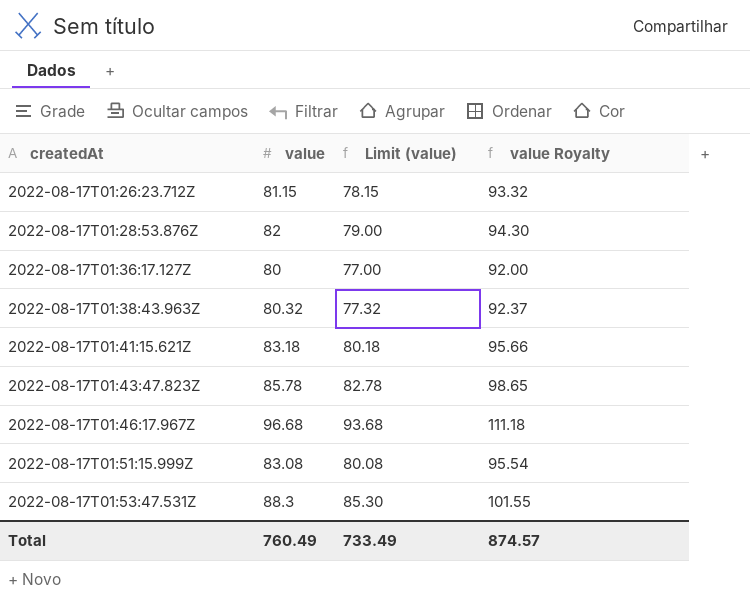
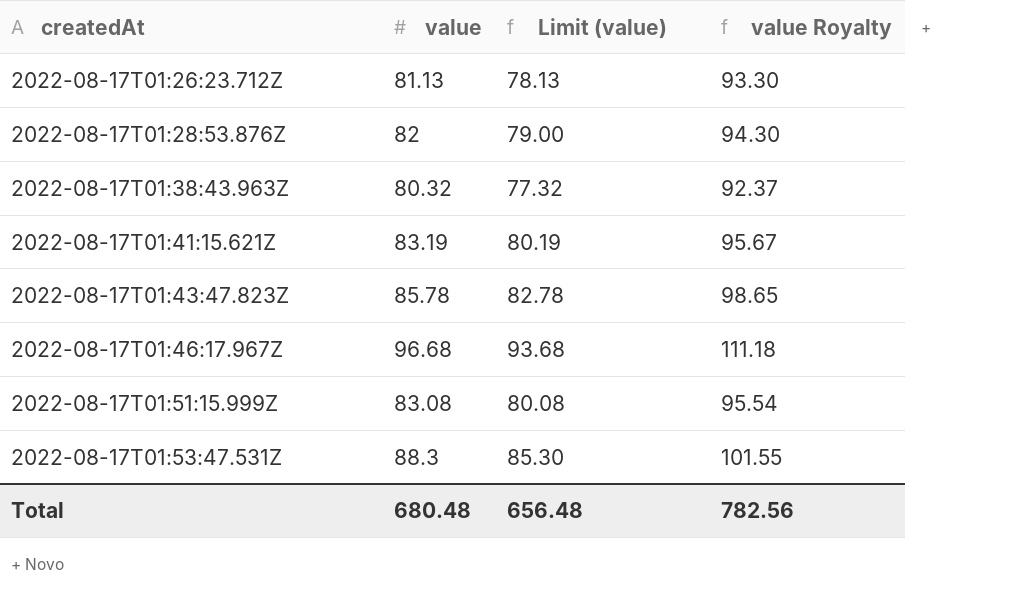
row 2022-08-17T01:36:17.127Z: 80 | 77.00 | 92.00 -> none
2022-08-17T01:26:23.712Z | value: 81.15 -> 81.13
2022-08-17T01:26:23.712Z | Limit (value): 78.15 -> 78.13
2022-08-17T01:26:23.712Z | value Royalty: 93.32 -> 93.30
2022-08-17T01:41:15.621Z | value: 83.18 -> 83.19
2022-08-17T01:41:15.621Z | Limit (value): 80.18 -> 80.19
2022-08-17T01:41:15.621Z | value Royalty: 95.66 -> 95.67
Total | value: 760.49 -> 680.48
Total | Limit (value): 733.49 -> 656.48
Total | value Royalty: 874.57 -> 782.56

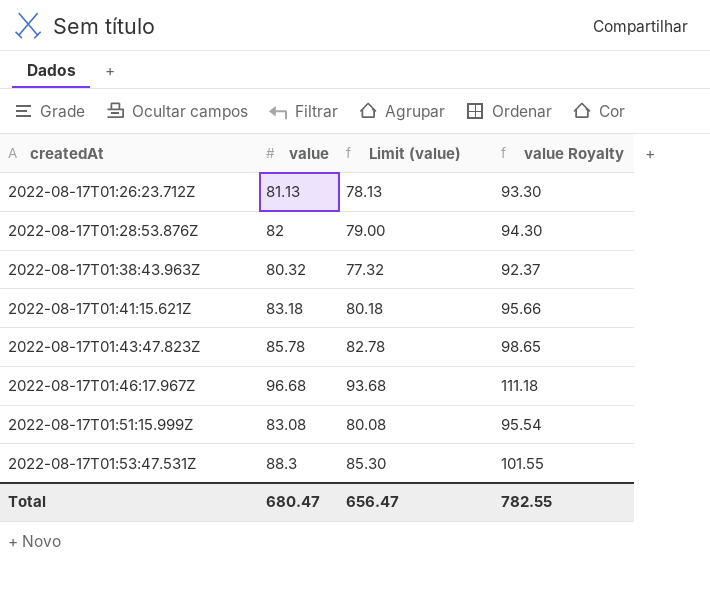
2022-08-17T01:41:15.621Z | value: 83.19 -> 83.18
2022-08-17T01:41:15.621Z | Limit (value): 80.19 -> 80.18
2022-08-17T01:41:15.621Z | value Royalty: 95.67 -> 95.66
Total | value: 680.48 -> 680.47
Total | Limit (value): 656.48 -> 656.47
Total | value Royalty: 782.56 -> 782.55

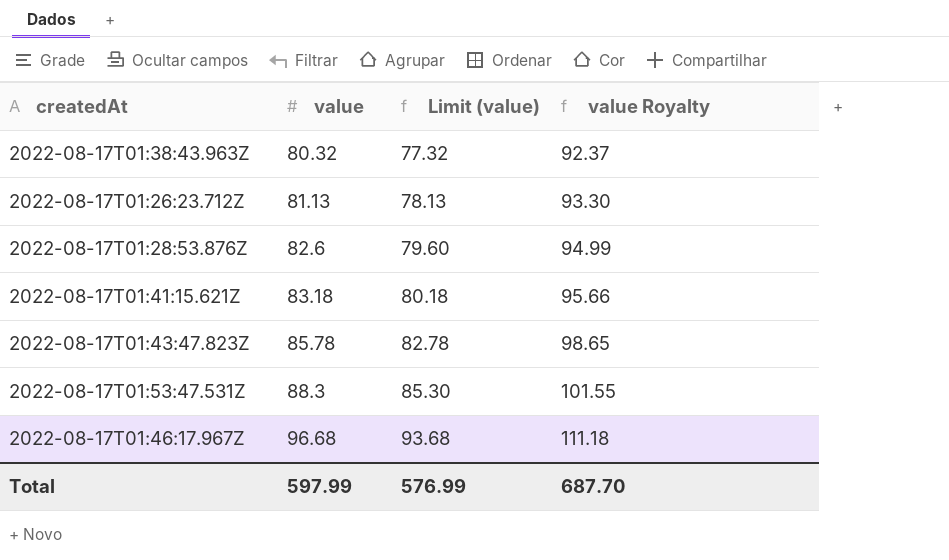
row order: createdAt ascending -> value ascending
row 2022-08-17T01:51:15.999Z: 83.08 | 80.08 | 95.54 -> none
2022-08-17T01:28:53.876Z | value: 82 -> 82.6
2022-08-17T01:28:53.876Z | Limit (value): 79.00 -> 79.60
2022-08-17T01:28:53.876Z | value Royalty: 94.30 -> 94.99
Total | value: 680.47 -> 597.99
Total | Limit (value): 656.47 -> 576.99
Total | value Royalty: 782.55 -> 687.70

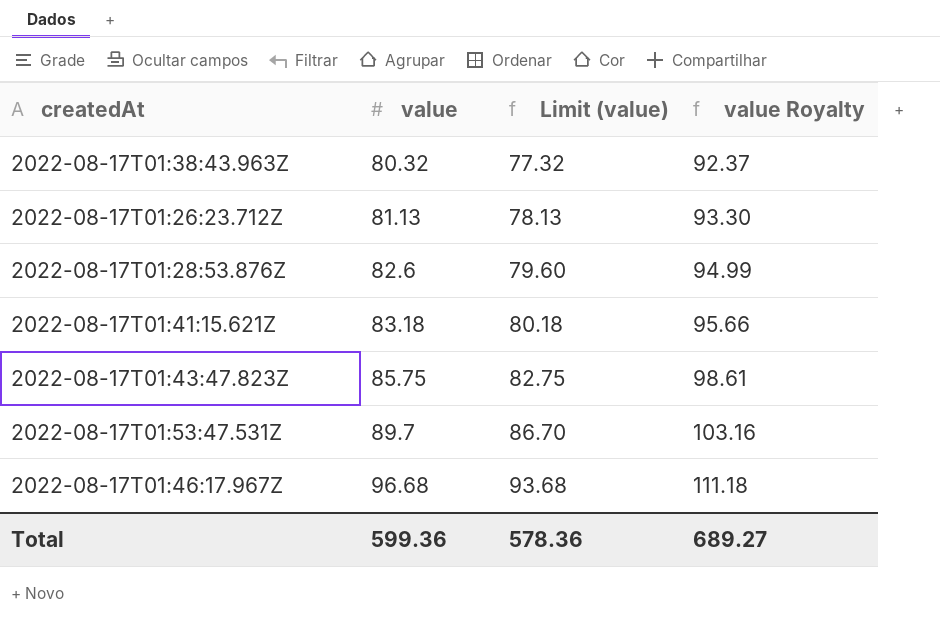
2022-08-17T01:43:47.823Z | value: 85.78 -> 85.75
2022-08-17T01:43:47.823Z | Limit (value): 82.78 -> 82.75
2022-08-17T01:43:47.823Z | value Royalty: 98.65 -> 98.61
2022-08-17T01:53:47.531Z | value: 88.3 -> 89.7
2022-08-17T01:53:47.531Z | Limit (value): 85.30 -> 86.70
2022-08-17T01:53:47.531Z | value Royalty: 101.55 -> 103.16
Total | value: 597.99 -> 599.36
Total | Limit (value): 576.99 -> 578.36
Total | value Royalty: 687.70 -> 689.27

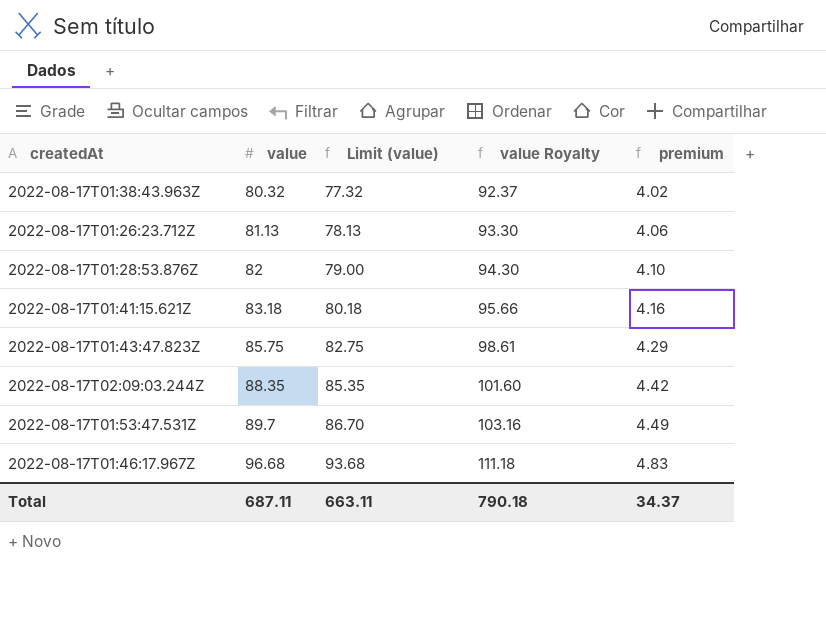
column premium | formula: none -> [value] * 0.05
2022-08-17T01:28:53.876Z | value: 82.6 -> 82
2022-08-17T01:28:53.876Z | Limit (value): 79.60 -> 79.00
2022-08-17T01:28:53.876Z | value Royalty: 94.99 -> 94.30
row 2022-08-17T02:09:03.244Z: none -> 88.35 | 85.35 | 101.60 | 4.42
Total | value: 599.36 -> 687.11
Total | Limit (value): 578.36 -> 663.11
Total | value Royalty: 689.27 -> 790.18

